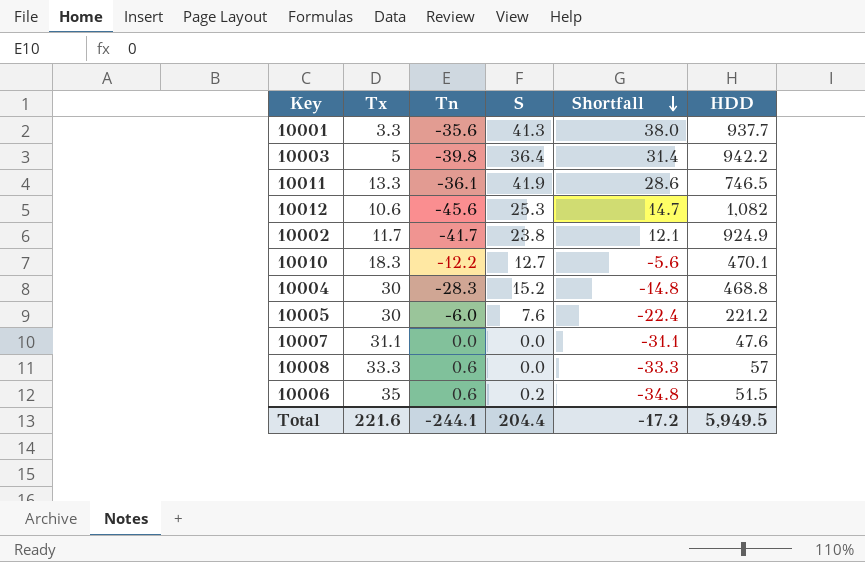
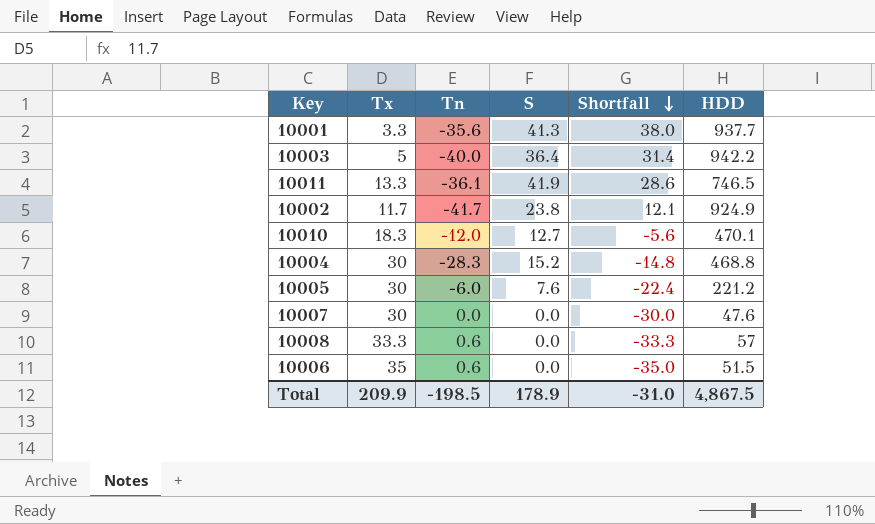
row 10012: 10.6 | -45.6 | 25.3 | 14.7 | 1,082 -> none
10003 | Tn: -39.8 -> -40.0
10010 | Tn: -12.2 -> -12.0
10007 | Tx: 31.1 -> 30
10007 | Shortfall: -31.1 -> -30.0
10006 | S: 0.2 -> 0.0
10006 | Shortfall: -34.8 -> -35.0
Total | Tx: 221.6 -> 209.9
Total | Tn: -244.1 -> -198.5
Total | S: 204.4 -> 178.9
Total | Shortfall: -17.2 -> -31.0
Total | HDD: 5,949.5 -> 4,867.5

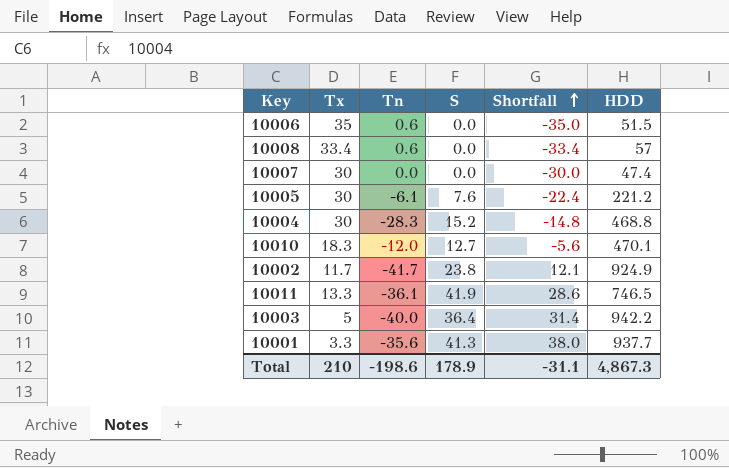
row order: Shortfall descending -> Shortfall ascending
10008 | Tx: 33.3 -> 33.4
10008 | Shortfall: -33.3 -> -33.4
10007 | HDD: 47.6 -> 47.4
10005 | Tn: -6.0 -> -6.1
Total | Tx: 209.9 -> 210
Total | Tn: -198.5 -> -198.6
Total | Shortfall: -31.0 -> -31.1
Total | HDD: 4,867.5 -> 4,867.3

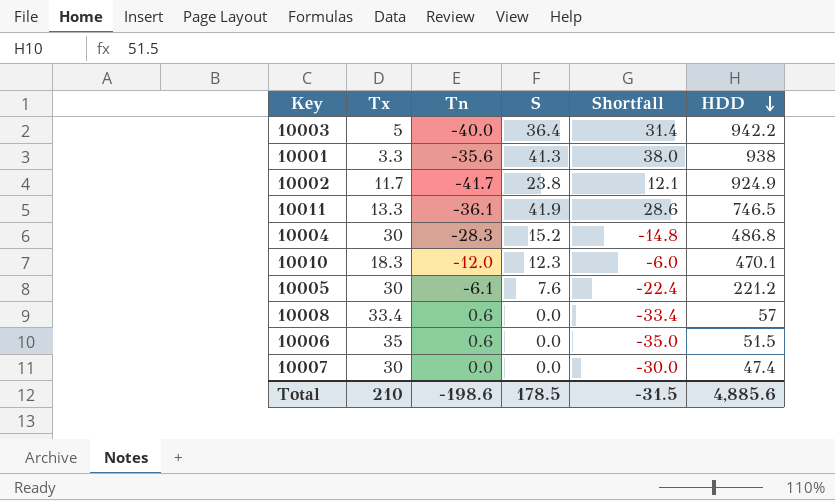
row order: Shortfall ascending -> HDD descending
10001 | HDD: 937.7 -> 938
10004 | HDD: 468.8 -> 486.8
10010 | S: 12.7 -> 12.3
10010 | Shortfall: -5.6 -> -6.0
Total | S: 178.9 -> 178.5
Total | Shortfall: -31.1 -> -31.5
Total | HDD: 4,867.3 -> 4,885.6

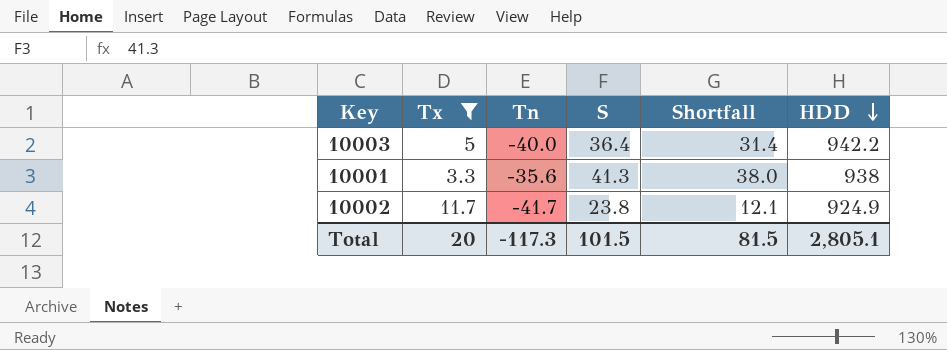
filter: none -> Tx <= 11.7
Total | Tx: 210 -> 20
Total | Tn: -198.6 -> -117.3
Total | S: 178.5 -> 101.5
Total | Shortfall: -31.5 -> 81.5
Total | HDD: 4,885.6 -> 2,805.1

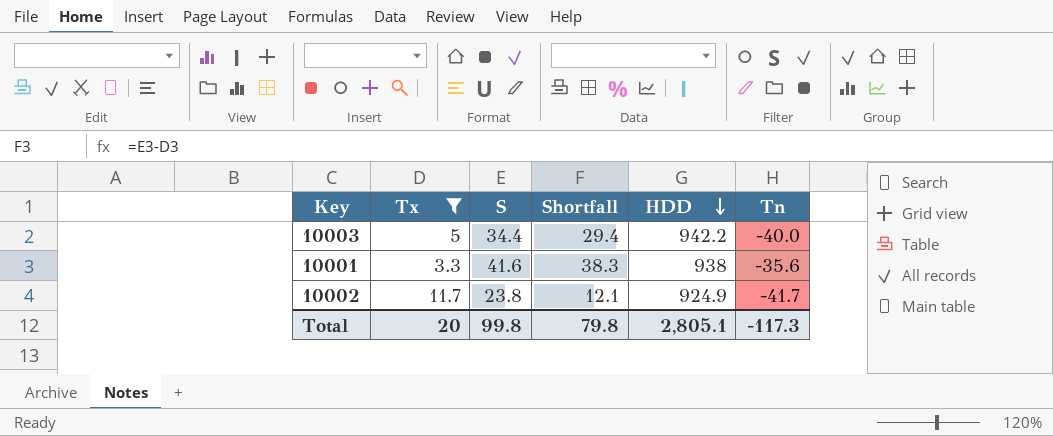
column Tn | position: 3 -> 6
10003 | S: 36.4 -> 34.4
10003 | Shortfall: 31.4 -> 29.4
10001 | S: 41.3 -> 41.6
10001 | Shortfall: 38.0 -> 38.3
Total | S: 101.5 -> 99.8
Total | Shortfall: 81.5 -> 79.8

